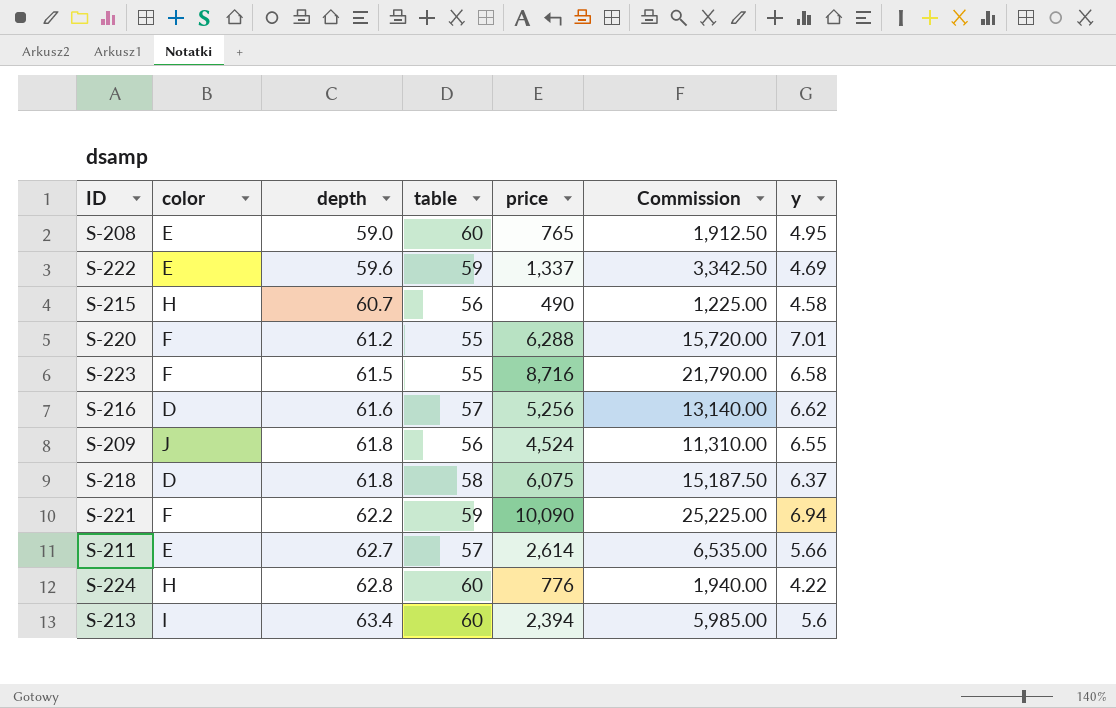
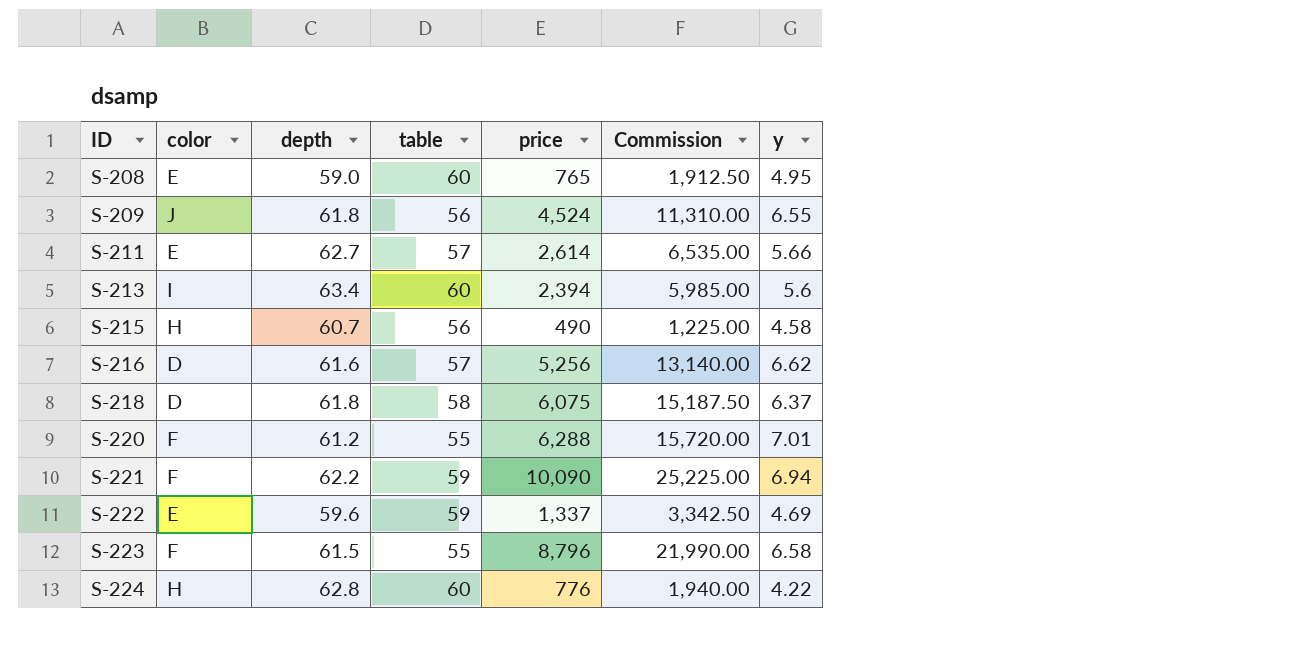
row order: depth ascending -> ID ascending
S-223 | price: 8,716 -> 8,796
S-223 | Commission: 21,790.00 -> 21,990.00

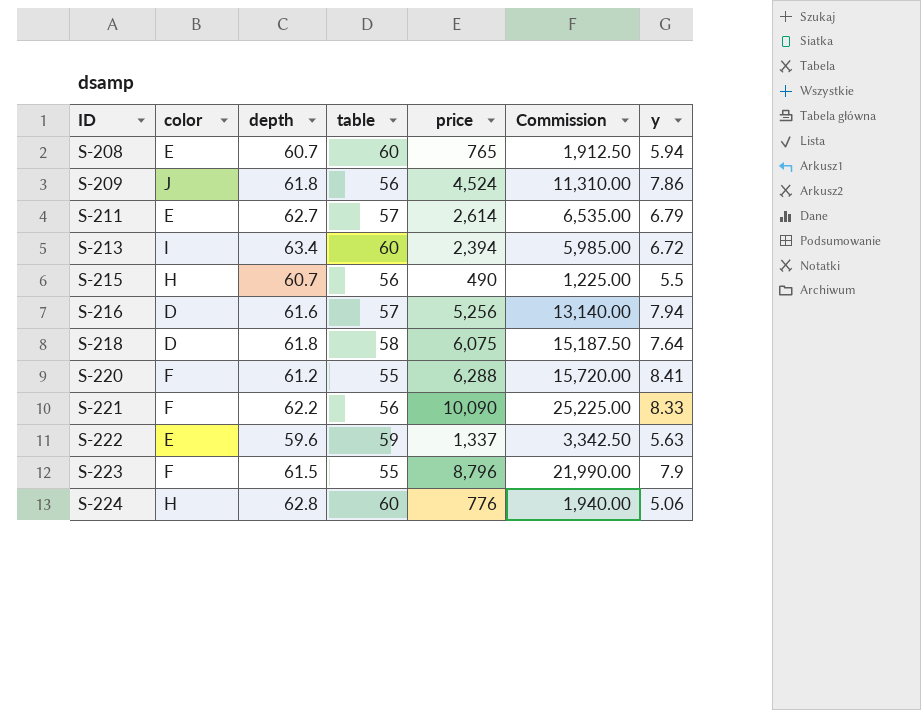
S-208 | depth: 59.0 -> 60.7
S-208 | y: 4.95 -> 5.94
S-209 | y: 6.55 -> 7.86
S-211 | y: 5.66 -> 6.79
S-213 | y: 5.6 -> 6.72
S-215 | y: 4.58 -> 5.5
S-216 | y: 6.62 -> 7.94
S-218 | y: 6.37 -> 7.64
S-220 | y: 7.01 -> 8.41
S-221 | table: 59 -> 56
S-221 | y: 6.94 -> 8.33
S-222 | y: 4.69 -> 5.63
S-223 | y: 6.58 -> 7.9
S-224 | y: 4.22 -> 5.06

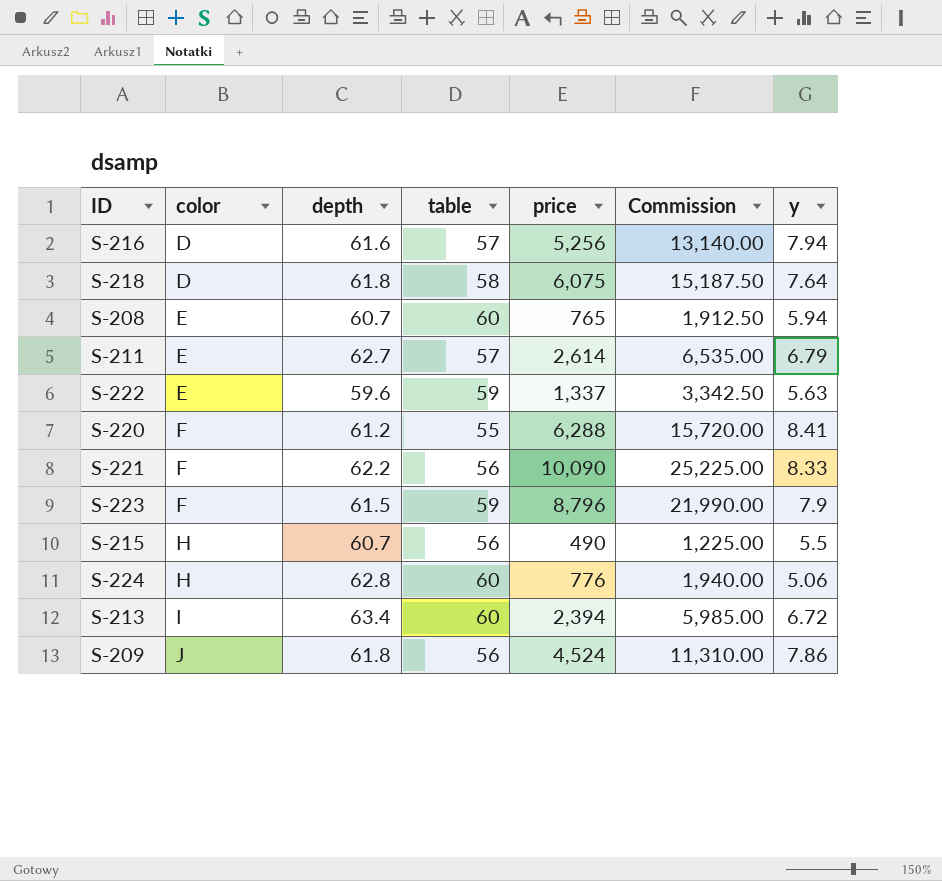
row order: ID ascending -> color ascending
S-223 | table: 55 -> 59

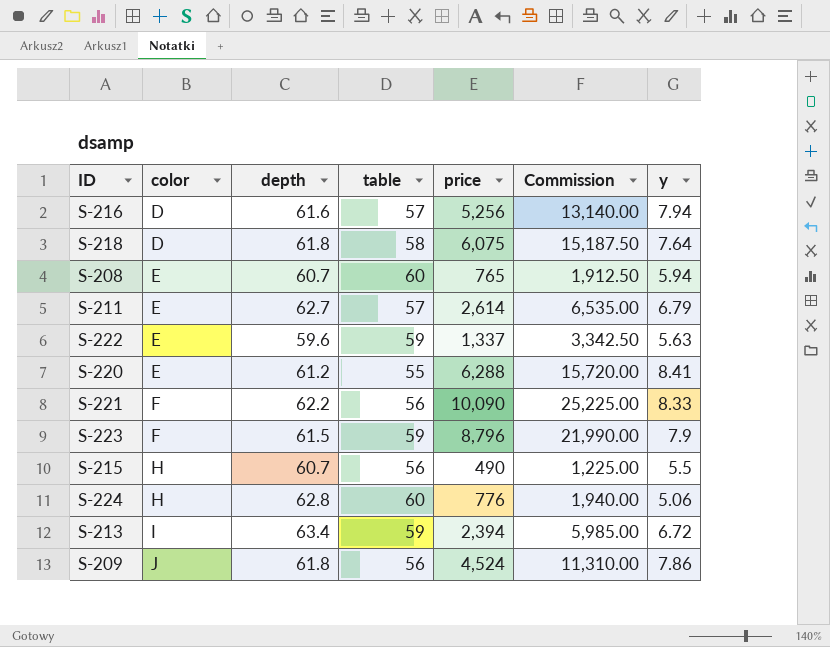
S-220 | color: F -> E
S-213 | table: 60 -> 59

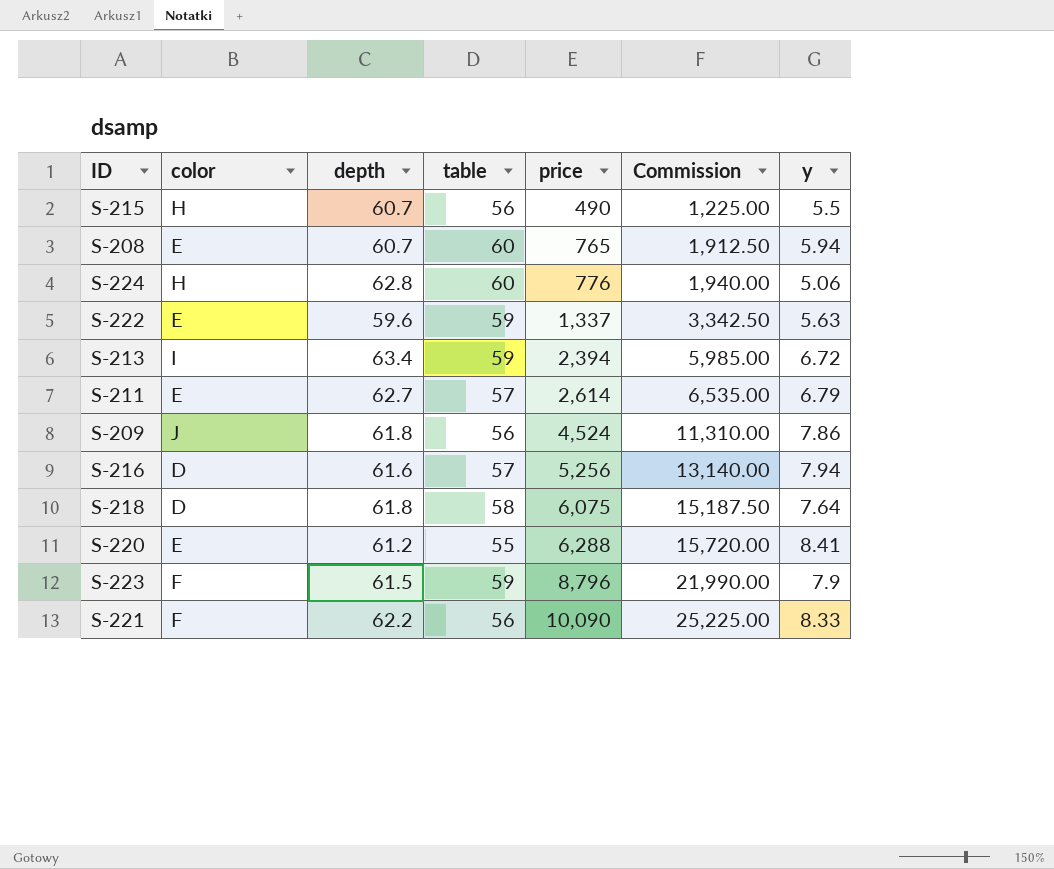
row order: color ascending -> price ascending

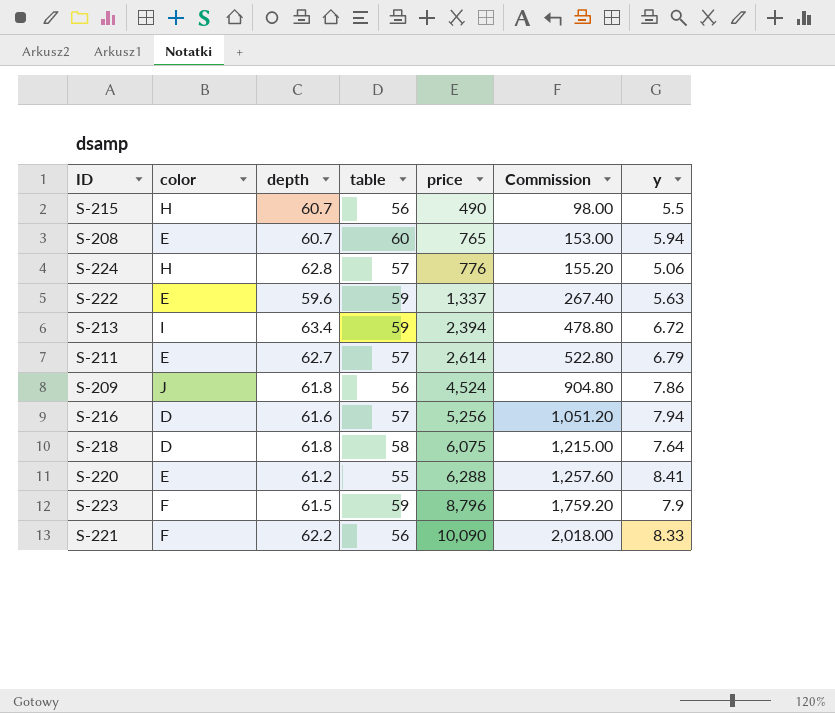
column Commission | formula: [price] * 2.5 -> [price] * 0.2
S-224 | table: 60 -> 57

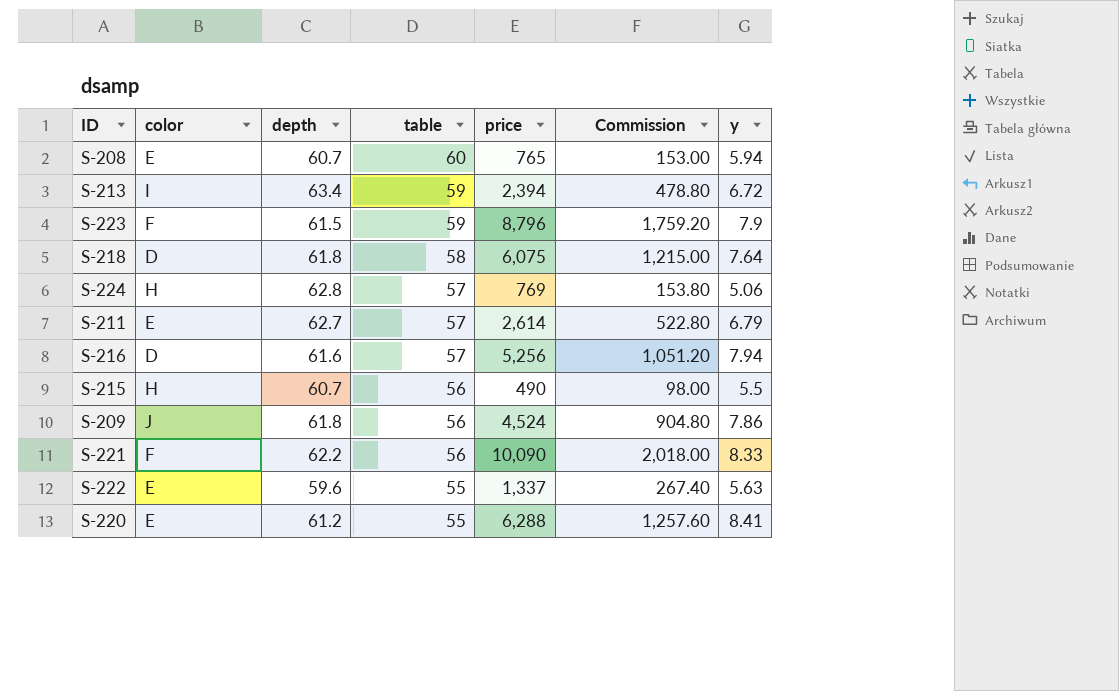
row order: price ascending -> table descending
S-224 | price: 776 -> 769
S-224 | Commission: 155.20 -> 153.80
S-222 | table: 59 -> 55

